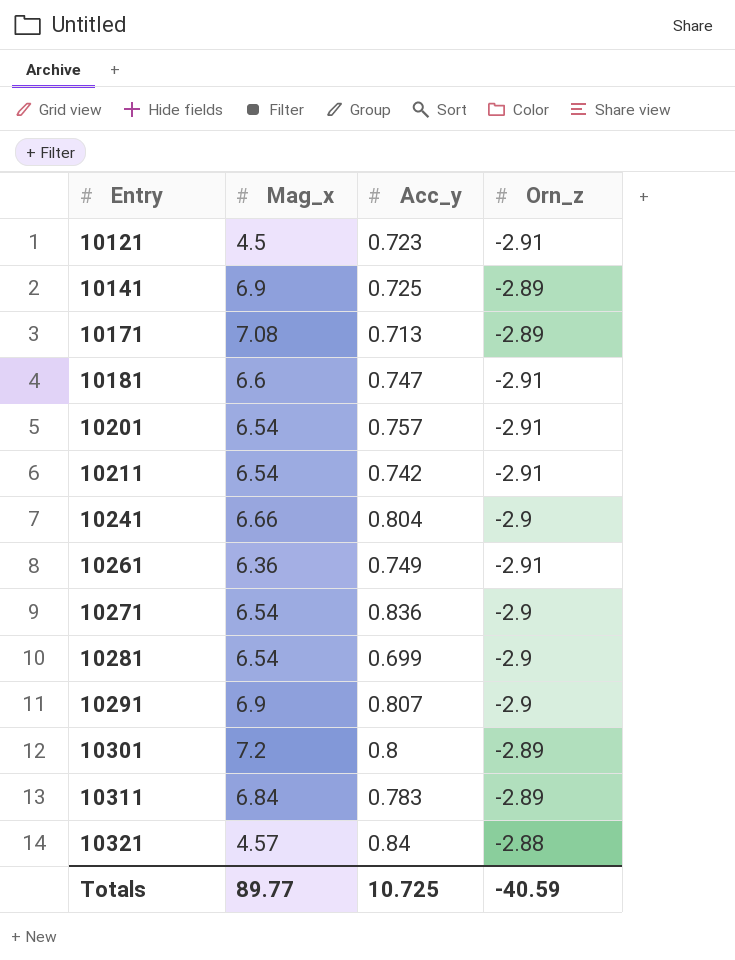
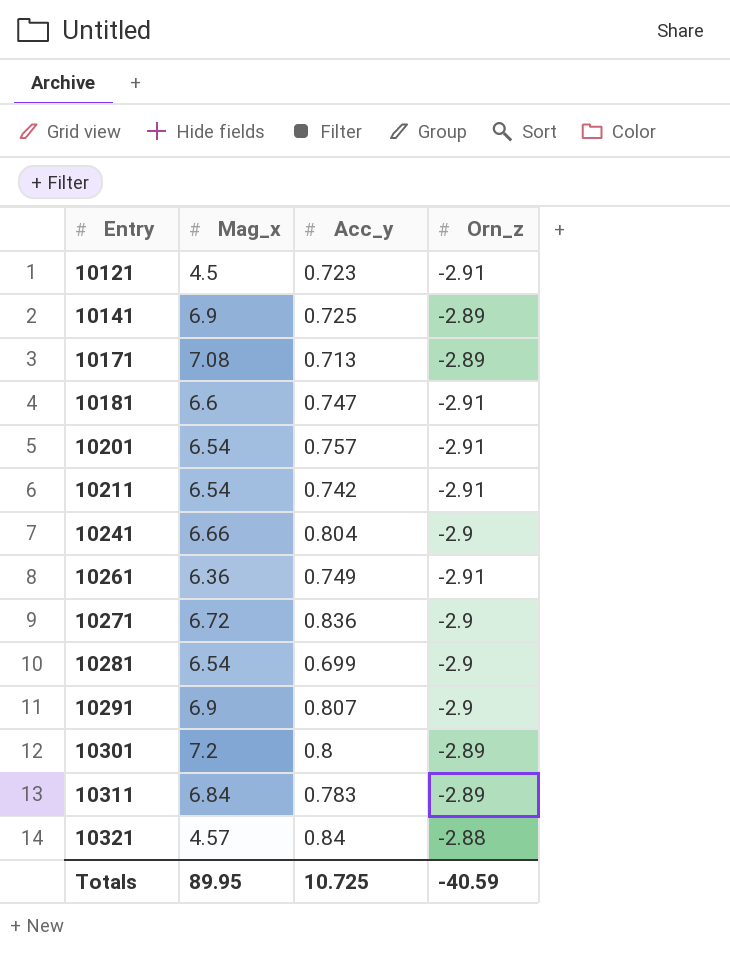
10271 | Mag_x: 6.54 -> 6.72
Totals | Mag_x: 89.77 -> 89.95

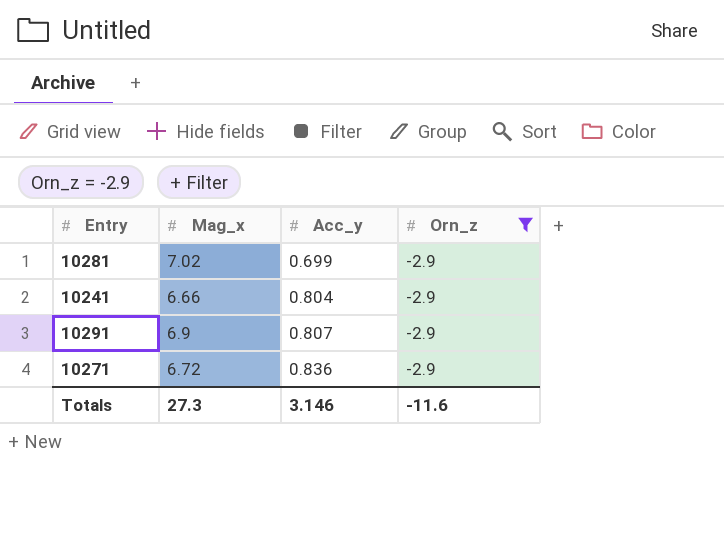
filter: none -> Orn_z = -2.9
row order: Entry ascending -> Acc_y ascending
10281 | Mag_x: 6.54 -> 7.02
Totals | Mag_x: 89.95 -> 27.3
Totals | Acc_y: 10.725 -> 3.146
Totals | Orn_z: -40.59 -> -11.6

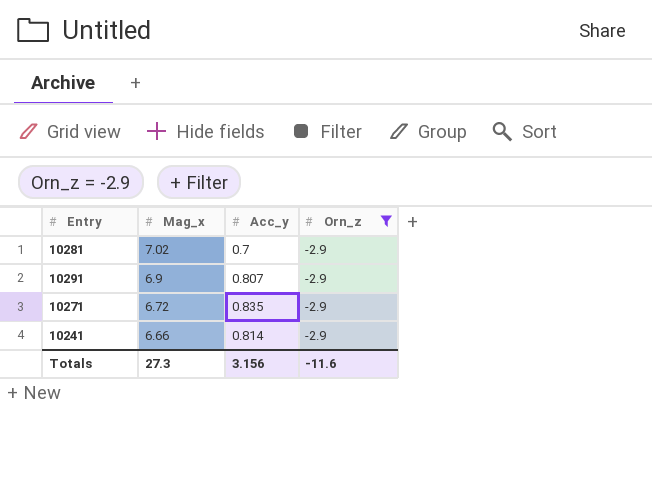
row order: Acc_y ascending -> Mag_x descending
10281 | Acc_y: 0.699 -> 0.7
10271 | Acc_y: 0.836 -> 0.835
10241 | Acc_y: 0.804 -> 0.814
Totals | Acc_y: 3.146 -> 3.156

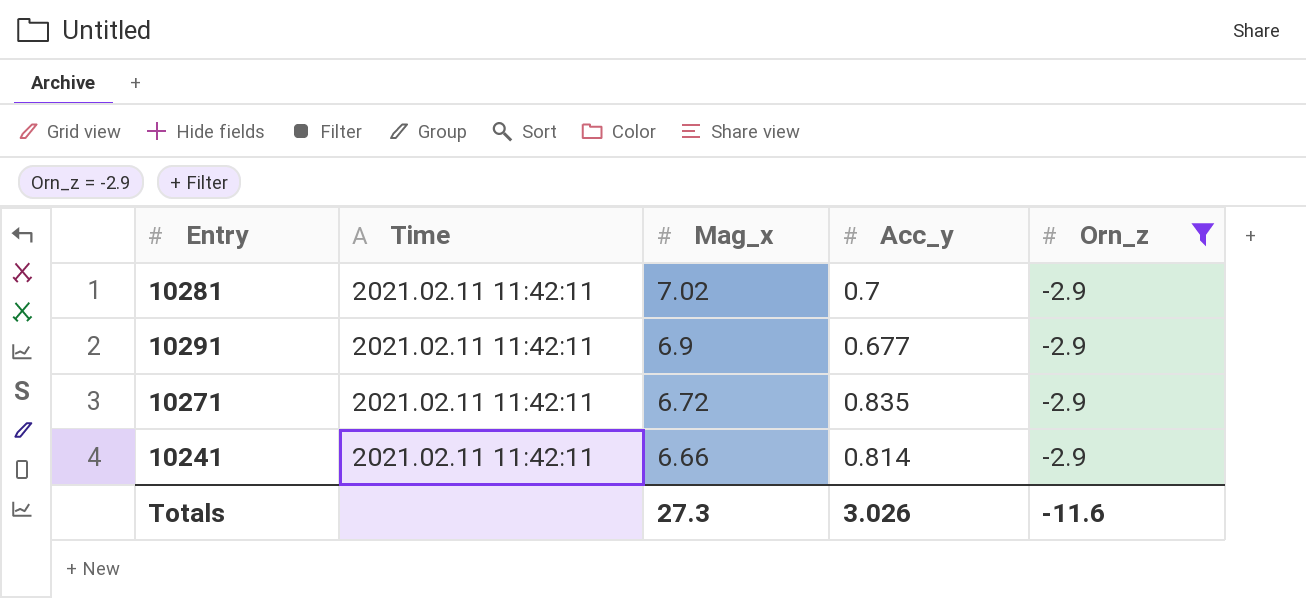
column Time | position: none -> 2
10291 | Acc_y: 0.807 -> 0.677
Totals | Acc_y: 3.156 -> 3.026

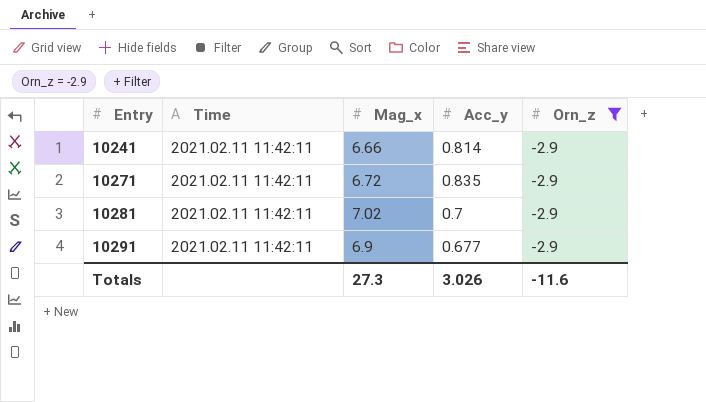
row order: Mag_x descending -> Entry ascending

